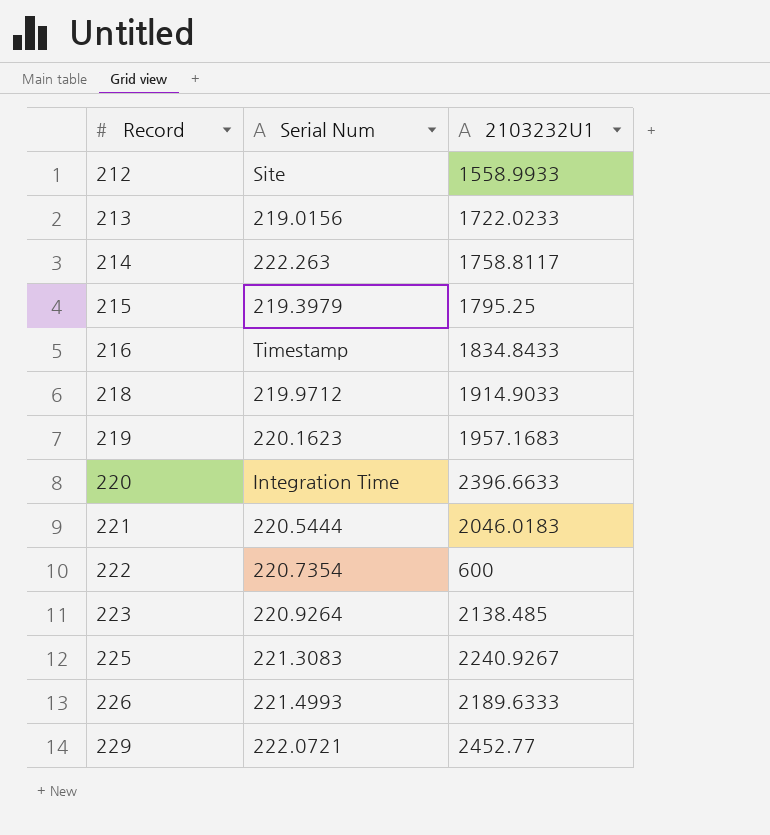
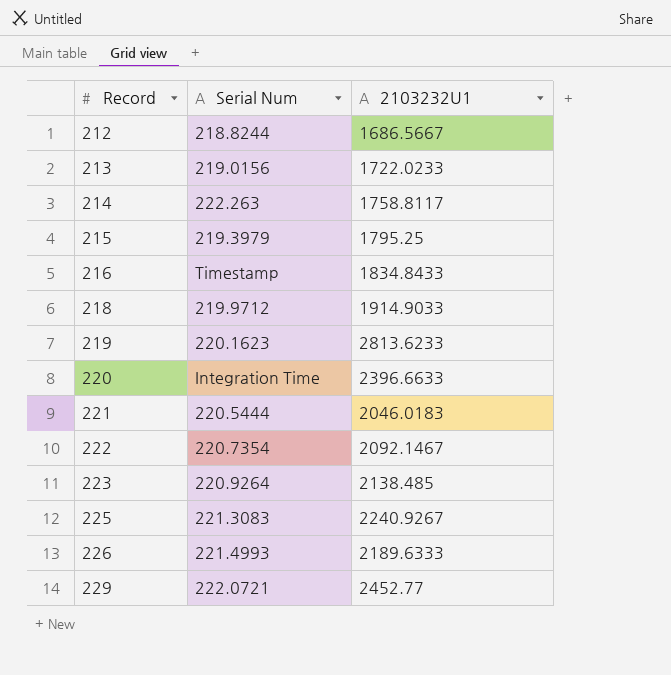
212 | Serial Num: Site -> 218.8244
212 | 2103232U1: 1558.9933 -> 1686.5667
219 | 2103232U1: 1957.1683 -> 2813.6233
222 | 2103232U1: 600 -> 2092.1467

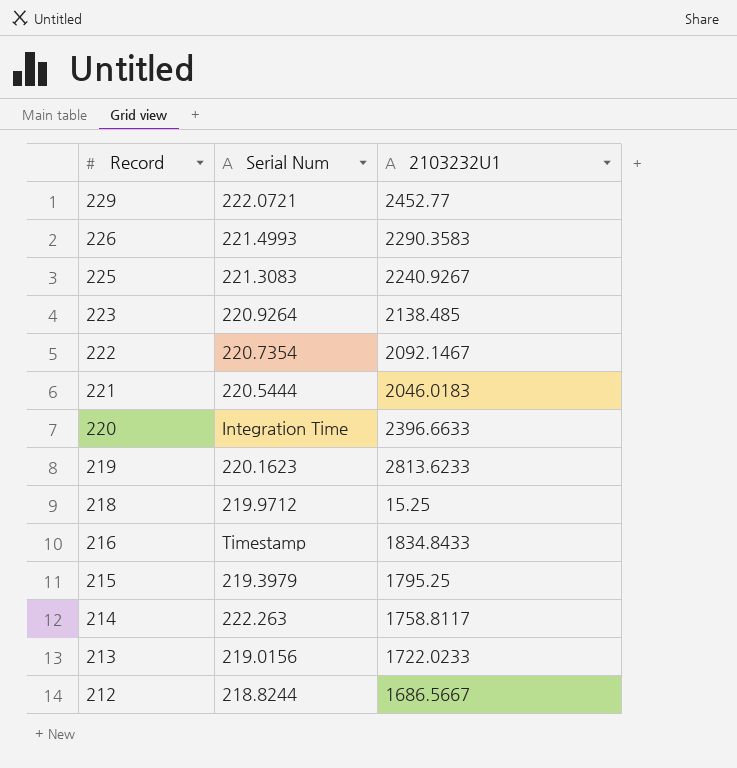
row order: Record ascending -> Record descending
226 | 2103232U1: 2189.6333 -> 2290.3583
218 | 2103232U1: 1914.9033 -> 15.25

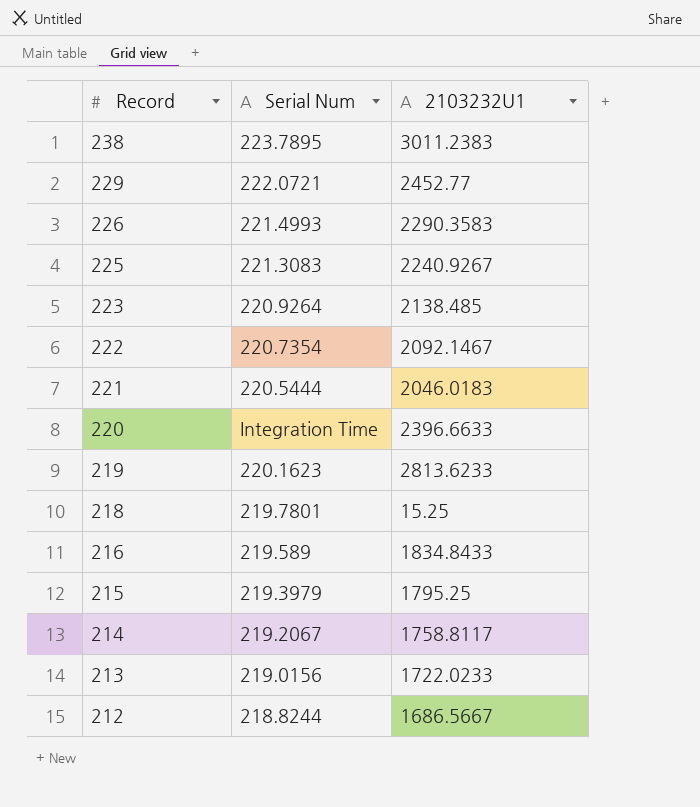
row 238: none -> 223.7895 | 3011.2383
218 | Serial Num: 219.9712 -> 219.7801
216 | Serial Num: Timestamp -> 219.589
214 | Serial Num: 222.263 -> 219.2067

